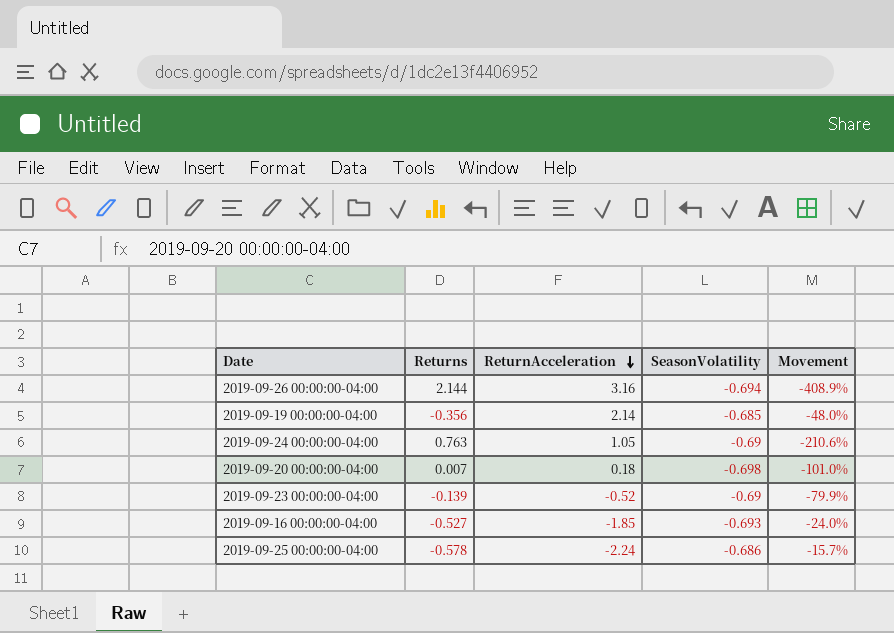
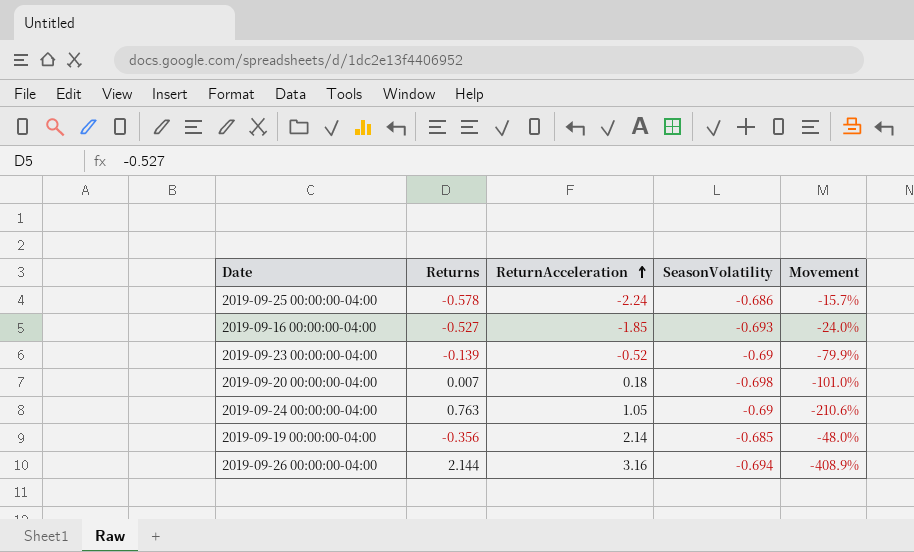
row order: ReturnAcceleration descending -> ReturnAcceleration ascending

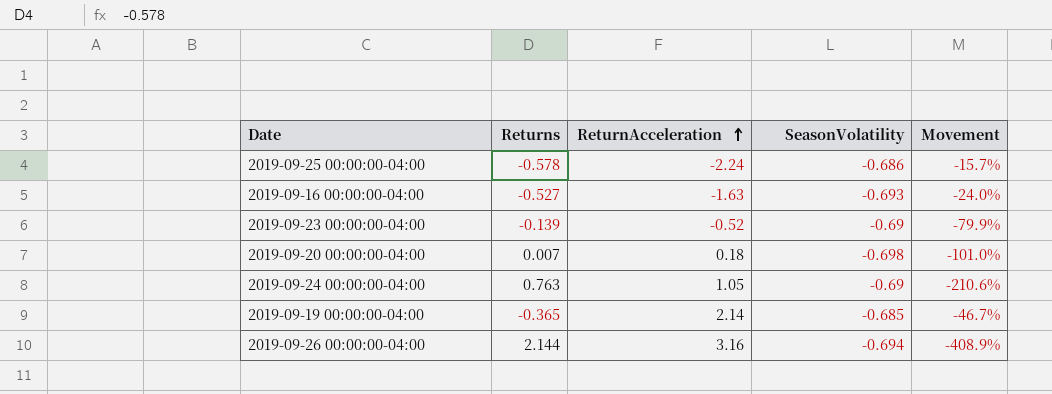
2019-09-16 00:00:00-04:00 | ReturnAcceleration: -1.85 -> -1.63
2019-09-19 00:00:00-04:00 | Returns: -0.356 -> -0.365
2019-09-19 00:00:00-04:00 | Movement: -48.0% -> -46.7%

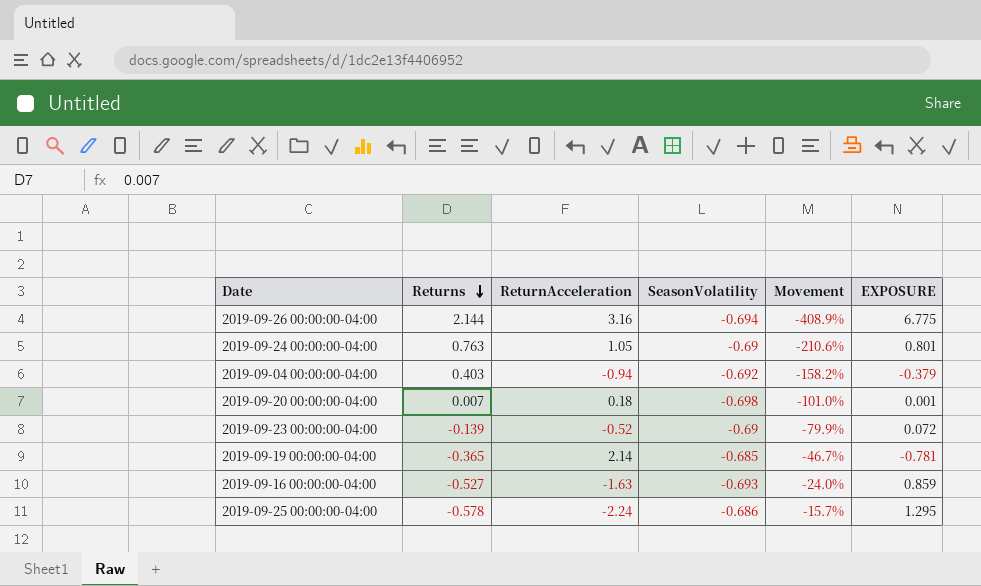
row order: ReturnAcceleration ascending -> Returns descending
column EXPOSURE | formula: none -> [Returns] * [ReturnAcceleration]
row 2019-09-04 00:00:00-04:00: none -> 0.403 | -0.94 | -0.692 | -158.2% | -0.379

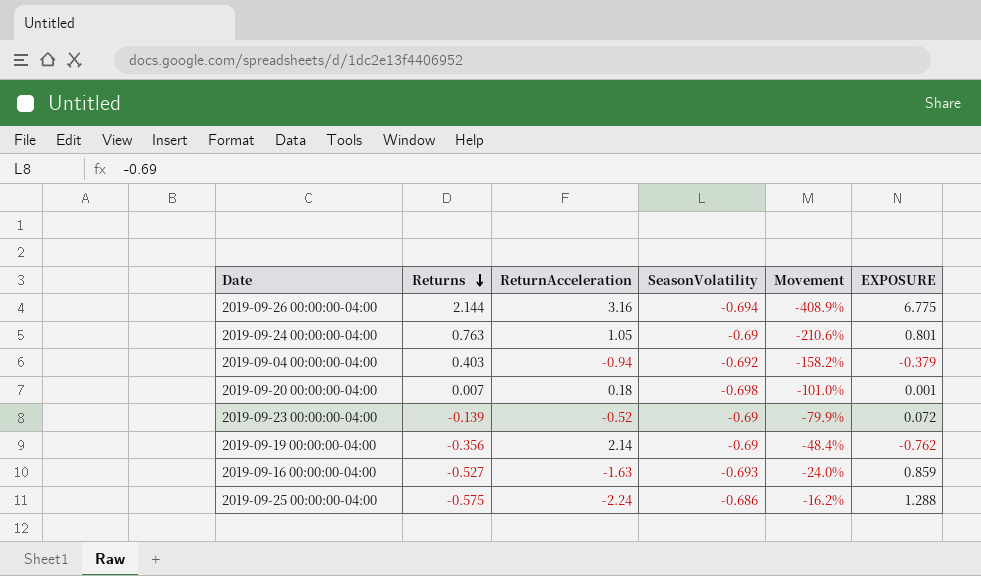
2019-09-19 00:00:00-04:00 | Returns: -0.365 -> -0.356
2019-09-19 00:00:00-04:00 | SeasonVolatility: -0.685 -> -0.69
2019-09-19 00:00:00-04:00 | Movement: -46.7% -> -48.4%
2019-09-19 00:00:00-04:00 | EXPOSURE: -0.781 -> -0.762
2019-09-25 00:00:00-04:00 | Returns: -0.578 -> -0.575
2019-09-25 00:00:00-04:00 | Movement: -15.7% -> -16.2%
2019-09-25 00:00:00-04:00 | EXPOSURE: 1.295 -> 1.288

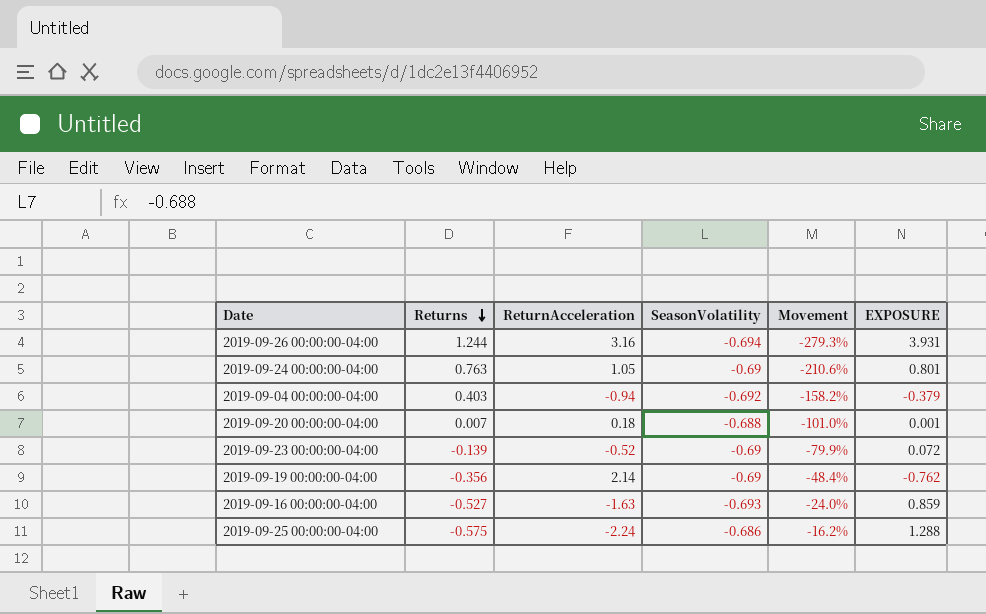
2019-09-26 00:00:00-04:00 | Returns: 2.144 -> 1.244
2019-09-26 00:00:00-04:00 | Movement: -408.9% -> -279.3%
2019-09-26 00:00:00-04:00 | EXPOSURE: 6.775 -> 3.931
2019-09-20 00:00:00-04:00 | SeasonVolatility: -0.698 -> -0.688

